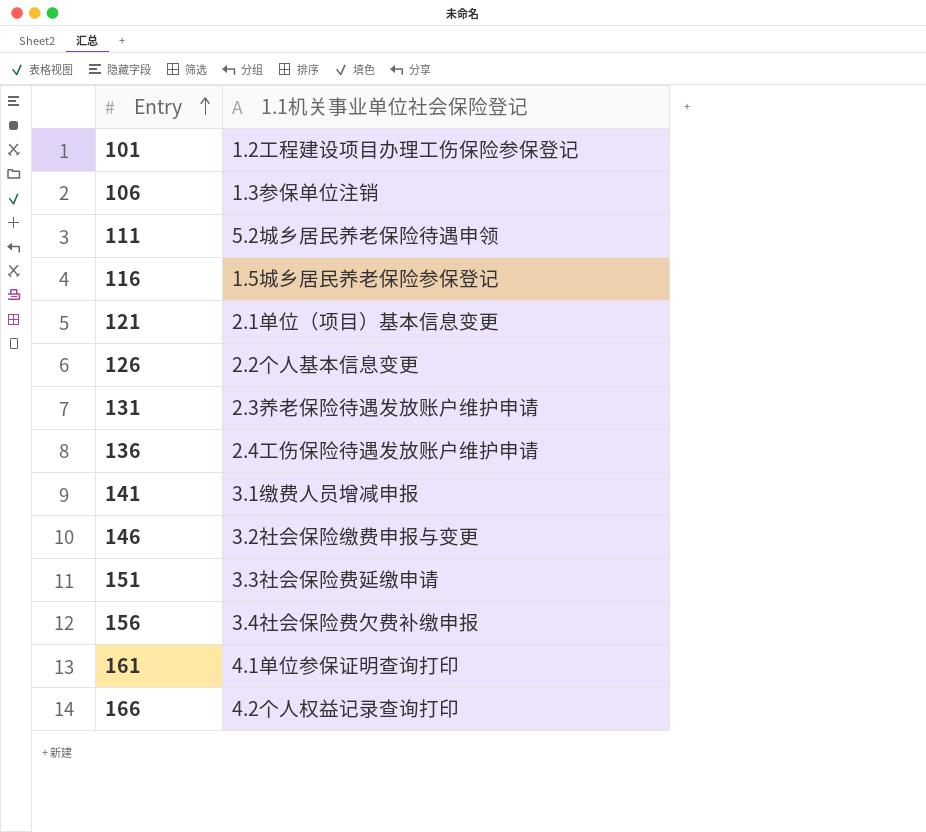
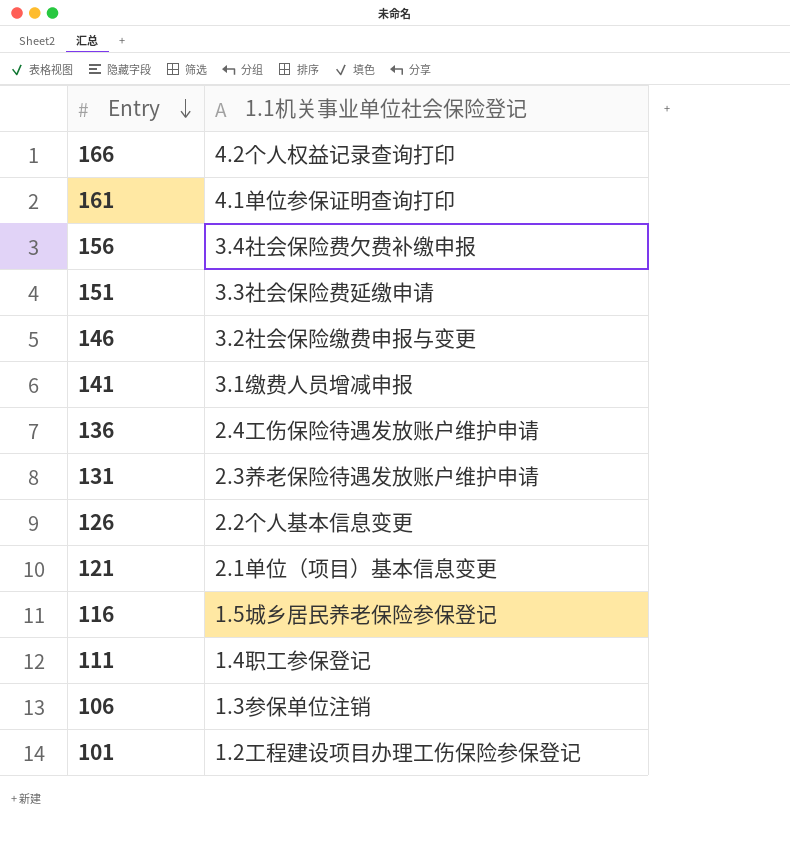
row order: Entry ascending -> Entry descending
111 | 1.1机关事业单位社会保险登记: 5.2城乡居民养老保险待遇申领 -> 1.4职工参保登记

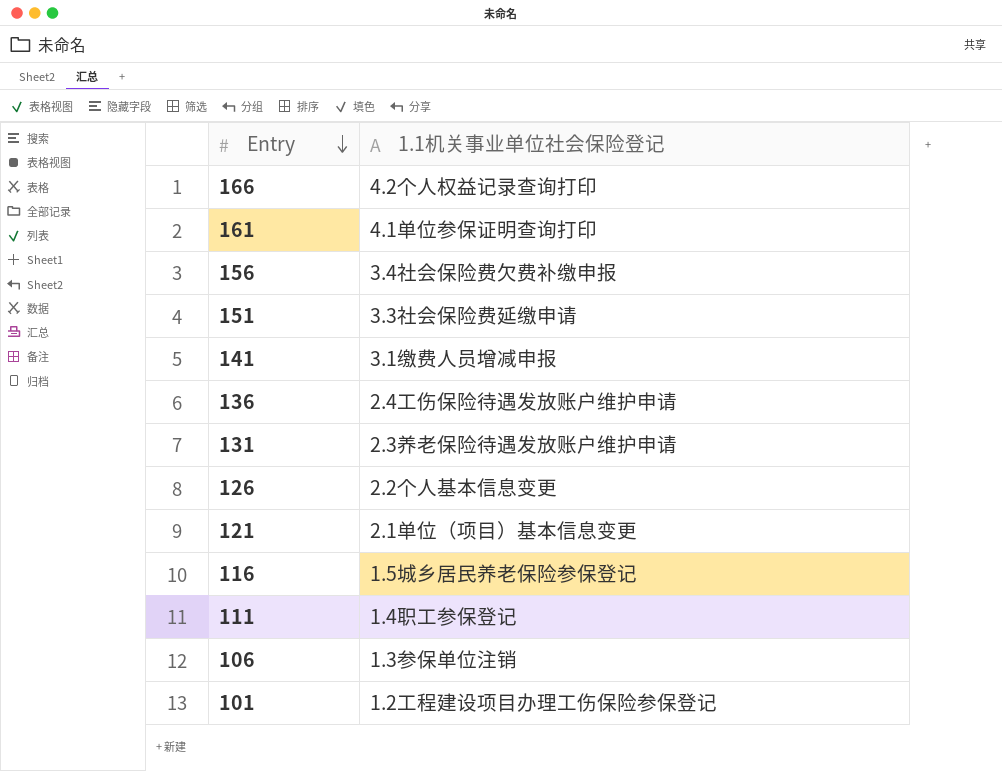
row 146: 3.2社会保险缴费申报与变更 -> none

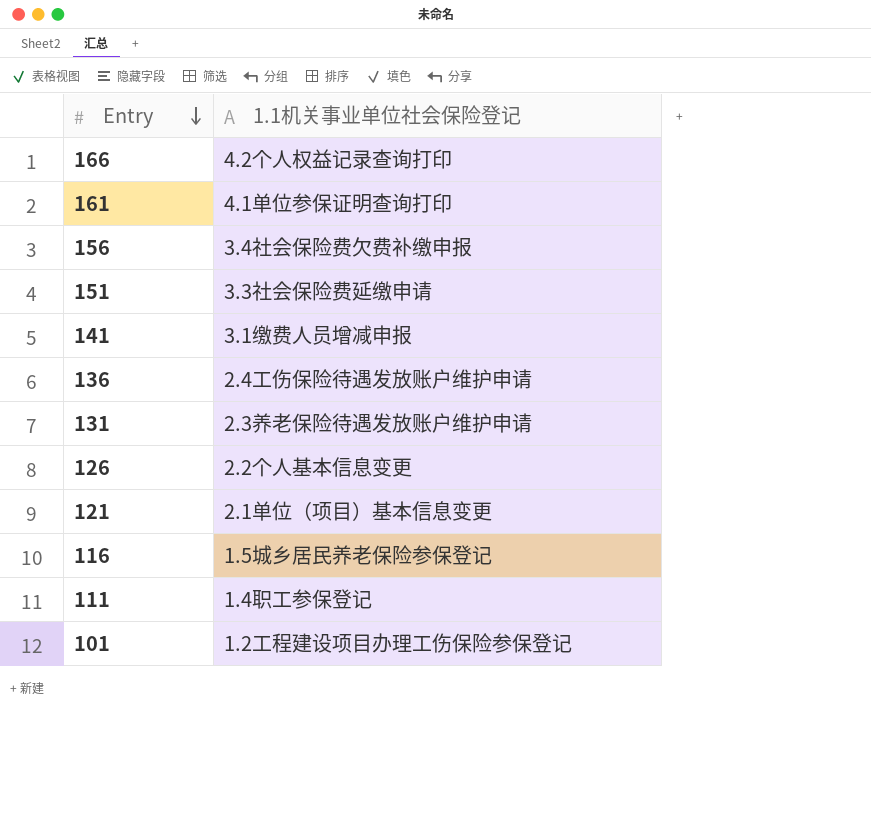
row 106: 1.3参保单位注销 -> none

